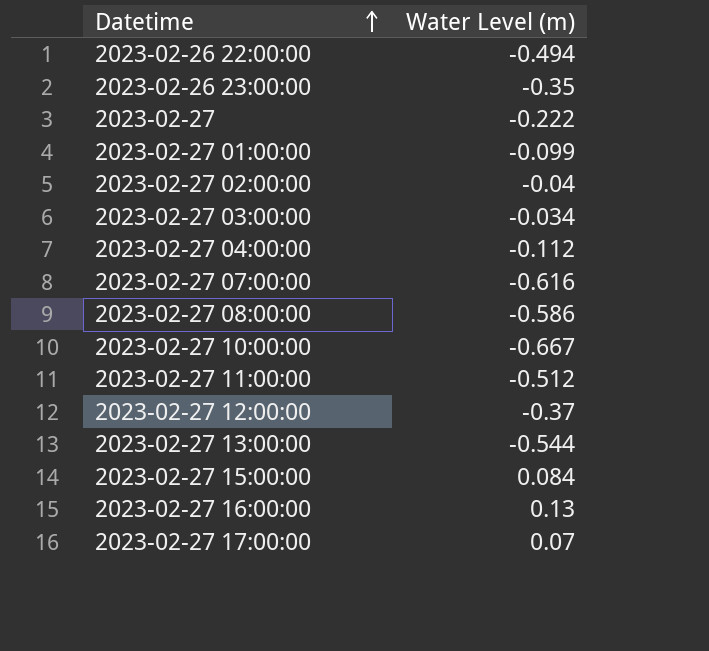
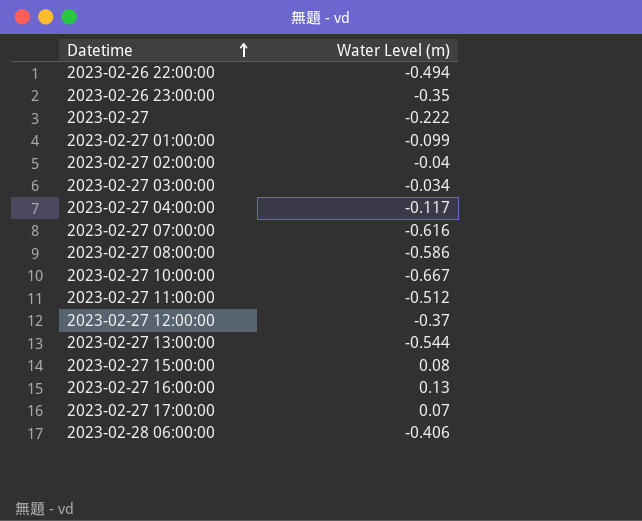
2023-02-27 04:00:00 | Water Level (m): -0.112 -> -0.117
2023-02-27 15:00:00 | Water Level (m): 0.084 -> 0.08
row 2023-02-28 06:00:00: none -> -0.406

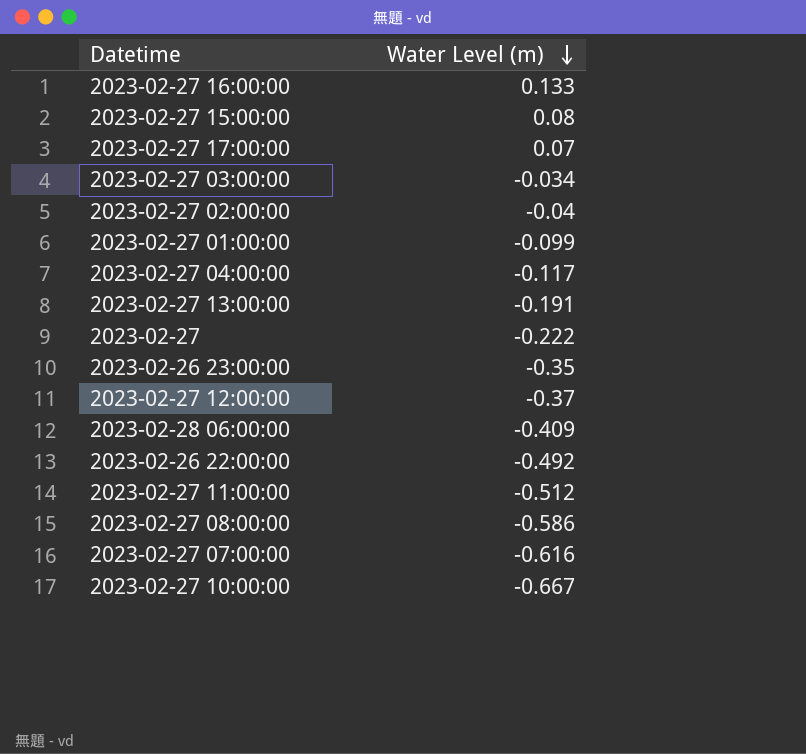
row order: Datetime ascending -> Water Level (m) descending
2023-02-27 16:00:00 | Water Level (m): 0.13 -> 0.133
2023-02-27 13:00:00 | Water Level (m): -0.544 -> -0.191
2023-02-28 06:00:00 | Water Level (m): -0.406 -> -0.409
2023-02-26 22:00:00 | Water Level (m): -0.494 -> -0.492

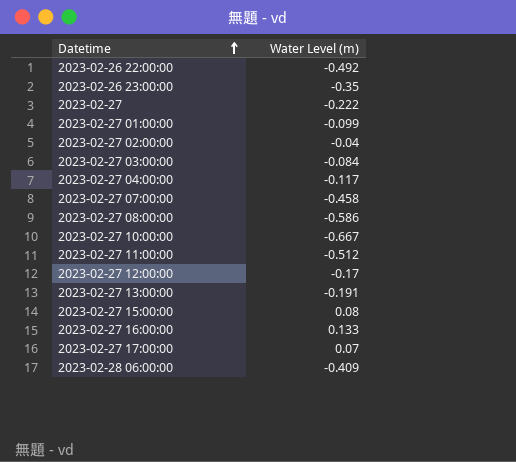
row order: Water Level (m) descending -> Datetime ascending
2023-02-27 03:00:00 | Water Level (m): -0.034 -> -0.084
2023-02-27 07:00:00 | Water Level (m): -0.616 -> -0.458
2023-02-27 12:00:00 | Water Level (m): -0.37 -> -0.17

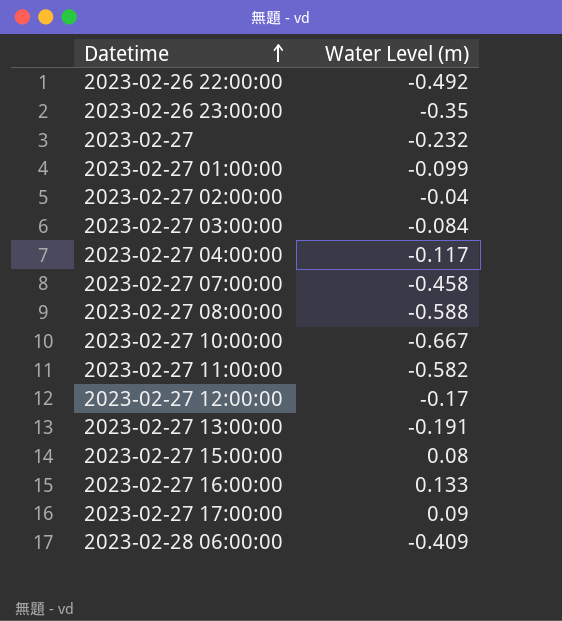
2023-02-27 | Water Level (m): -0.222 -> -0.232
2023-02-27 08:00:00 | Water Level (m): -0.586 -> -0.588
2023-02-27 11:00:00 | Water Level (m): -0.512 -> -0.582
2023-02-27 17:00:00 | Water Level (m): 0.07 -> 0.09

